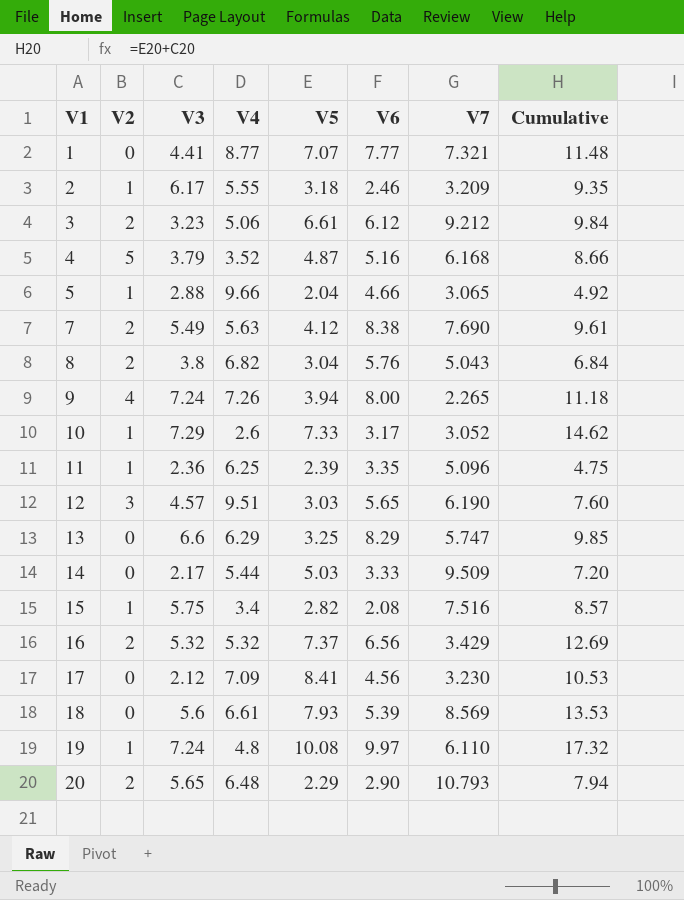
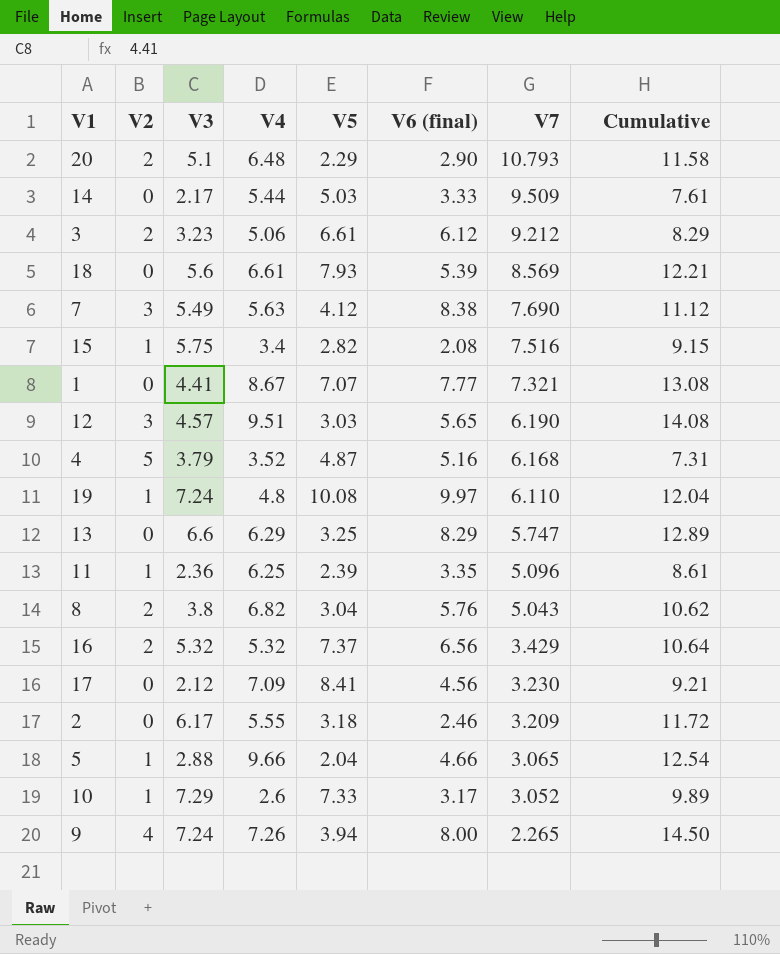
row order: V1 ascending -> V7 descending
column name: V6 -> V6 (final)
column Cumulative | formula: [V3] + [V5] -> [V3] + [V4]
20 | V3: 5.65 -> 5.1
7 | V2: 2 -> 3
1 | V4: 8.77 -> 8.67
2 | V2: 1 -> 0

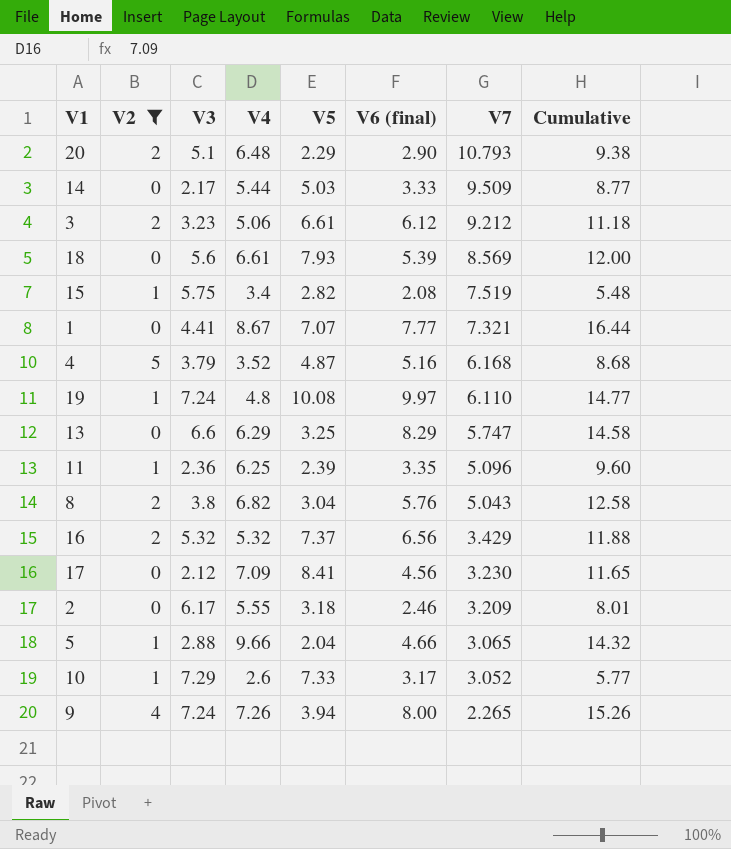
filter: none -> V2 != 3
column Cumulative | formula: [V3] + [V4] -> [V4] + [V6 (final)]
15 | V7: 7.516 -> 7.519

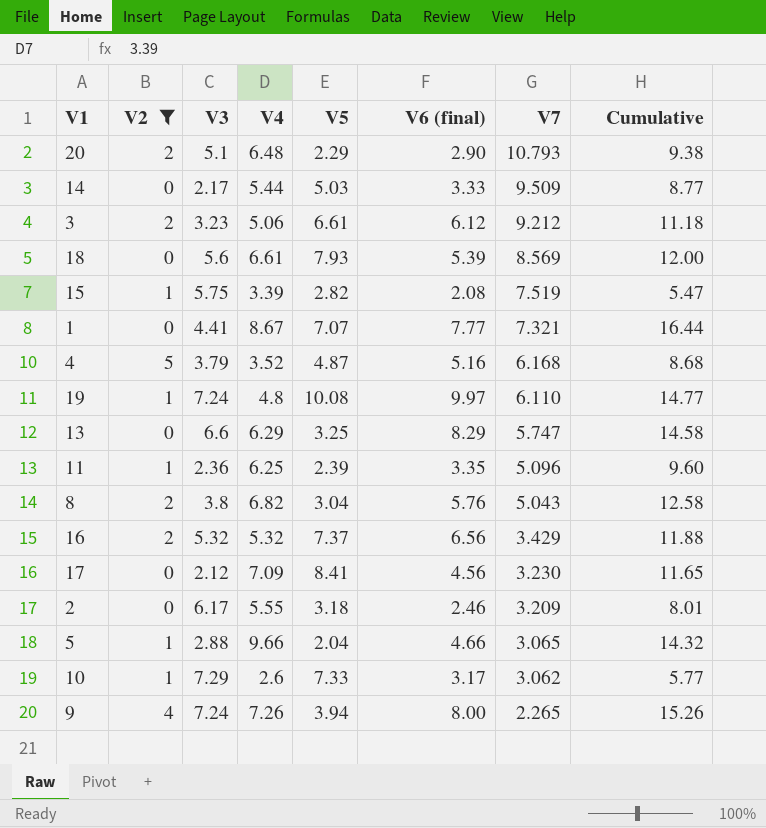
15 | V4: 3.4 -> 3.39
15 | Cumulative: 5.48 -> 5.47
10 | V7: 3.052 -> 3.062

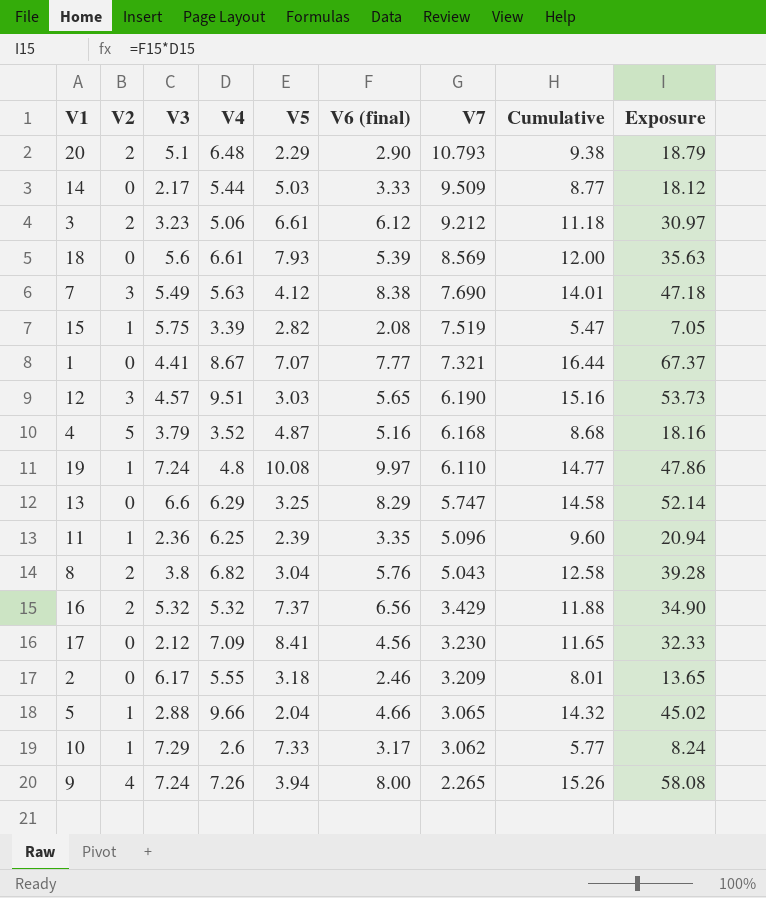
filter: V2 != 3 -> none
column Exposure | formula: none -> [V4] * [V6 (final)]

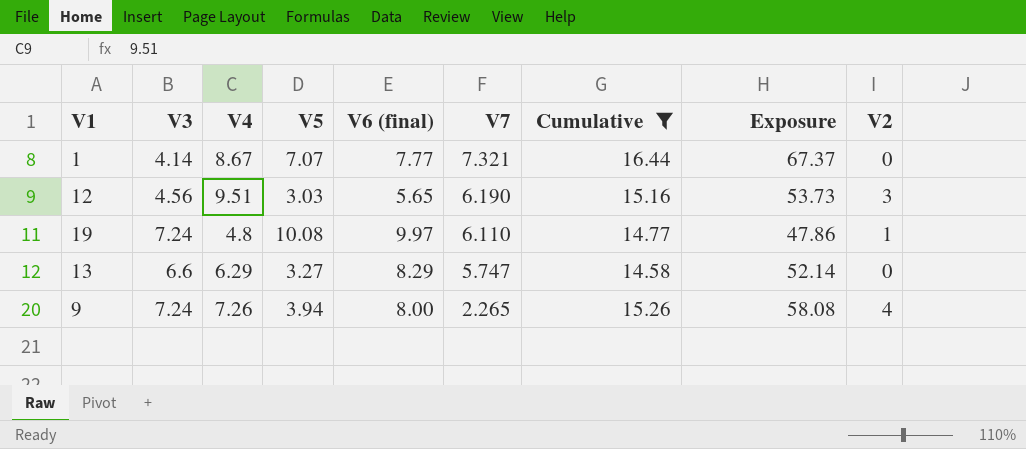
filter: none -> Cumulative >= 14.58
column V2 | position: 2 -> 9
1 | V3: 4.41 -> 4.14
12 | V3: 4.57 -> 4.56
13 | V5: 3.25 -> 3.27

